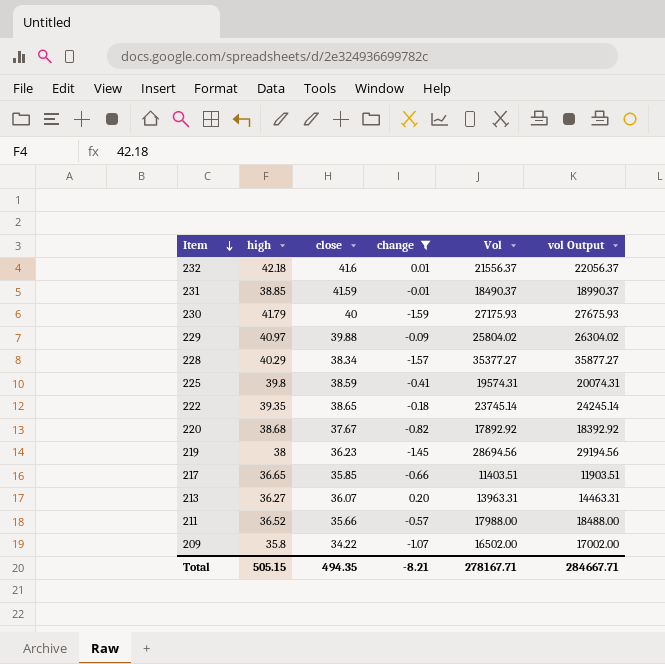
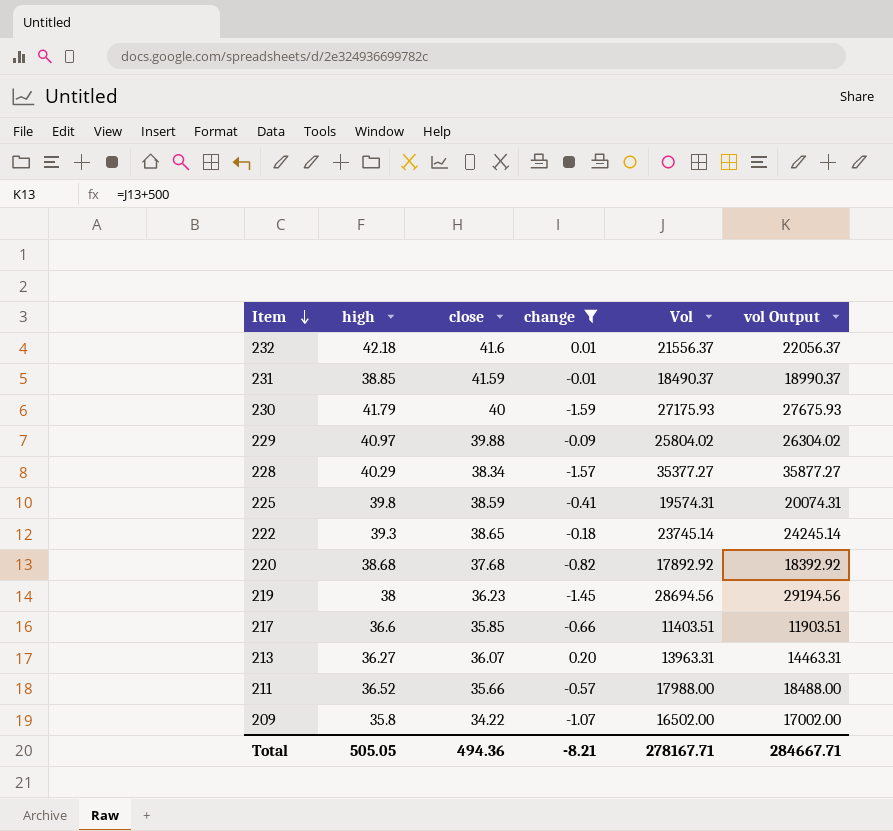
222 | high: 39.35 -> 39.3
220 | close: 37.67 -> 37.68
217 | high: 36.65 -> 36.6
Total | high: 505.15 -> 505.05
Total | close: 494.35 -> 494.36

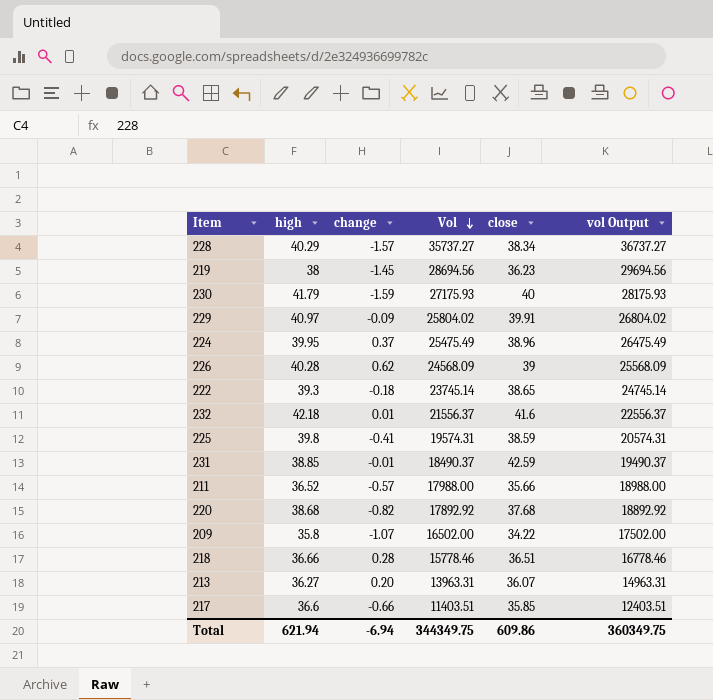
filter: change <= 0.20 -> none
row order: Item descending -> Vol descending
column close | position: 3 -> 5
column vol Output | formula: [Vol] + 500 -> [Vol] + 1000
228 | Vol: 35377.27 -> 35737.27
229 | close: 39.88 -> 39.91
231 | close: 41.59 -> 42.59
Total | high: 505.05 -> 621.94
Total | change: -8.21 -> -6.94
Total | Vol: 278167.71 -> 344349.75
Total | close: 494.36 -> 609.86
Total | vol Output: 284667.71 -> 360349.75

